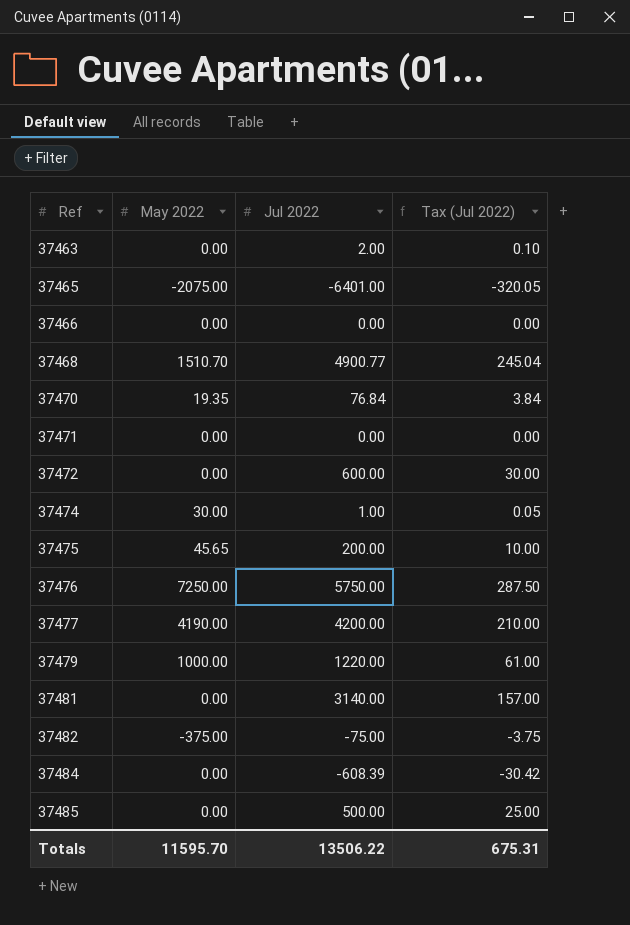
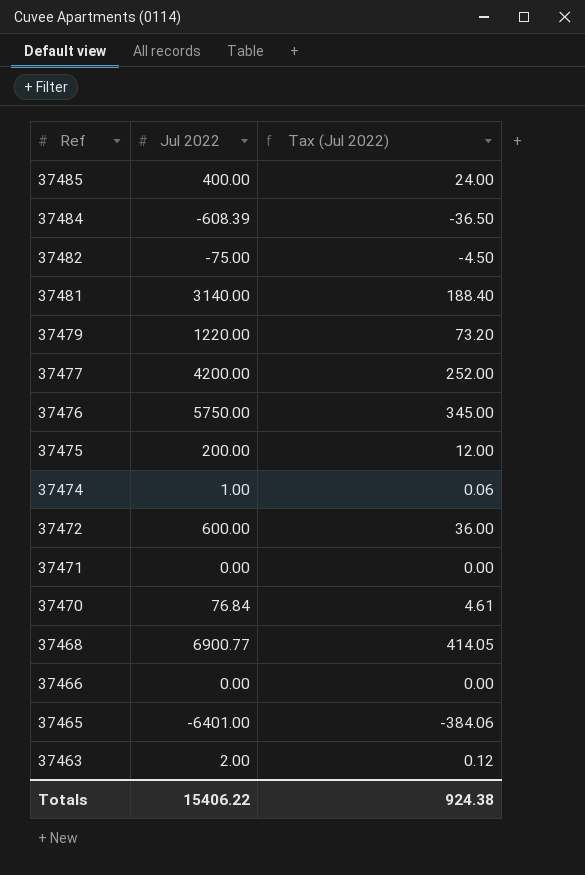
row order: Ref ascending -> Ref descending
column May 2022 | position: 2 -> none
column Tax (Jul 2022) | formula: [Jul 2022] * 0.05 -> [Jul 2022] * 0.06
37485 | Jul 2022: 500.00 -> 400.00
37468 | Jul 2022: 4900.77 -> 6900.77
Totals | Jul 2022: 13506.22 -> 15406.22
Totals | Tax (Jul 2022): 675.31 -> 924.38

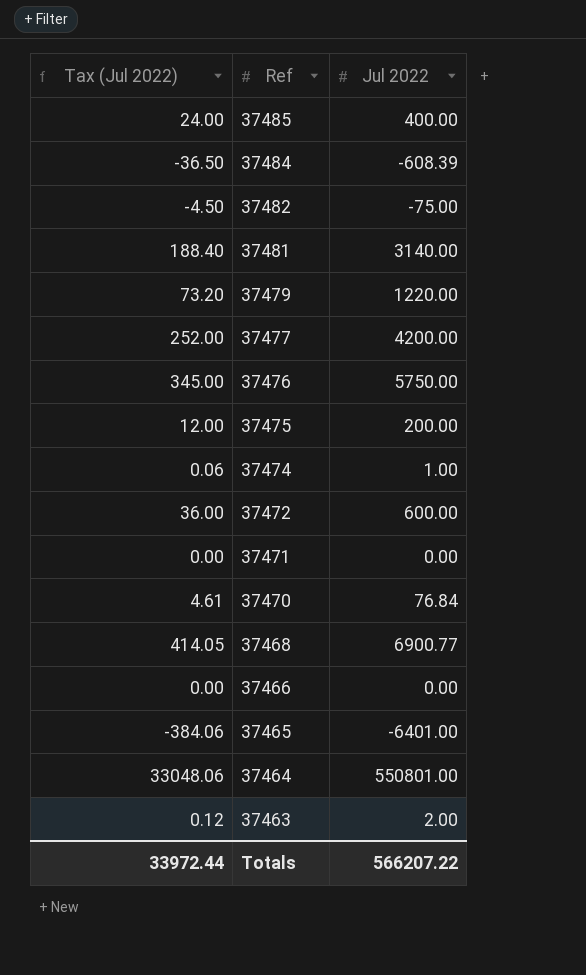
column Tax (Jul 2022) | position: 3 -> 1
row 37464: none -> 33048.06 | 550801.00
Totals | Tax (Jul 2022): 924.38 -> 33972.44
Totals | Jul 2022: 15406.22 -> 566207.22

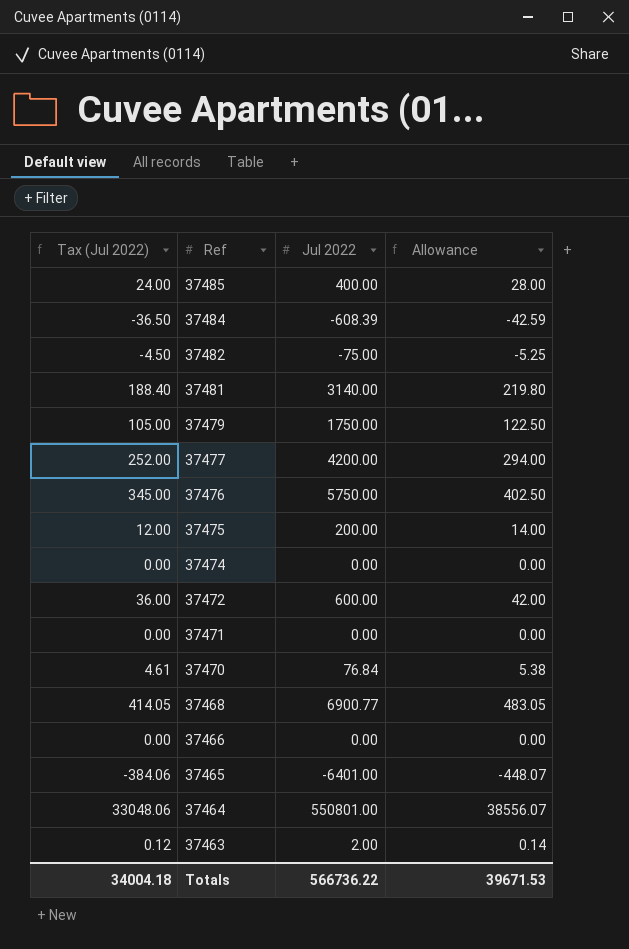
column Allowance | formula: none -> [Jul 2022] * 0.07
37479 | Tax (Jul 2022): 73.20 -> 105.00
37479 | Jul 2022: 1220.00 -> 1750.00
37474 | Tax (Jul 2022): 0.06 -> 0.00
37474 | Jul 2022: 1.00 -> 0.00
Totals | Tax (Jul 2022): 33972.44 -> 34004.18
Totals | Jul 2022: 566207.22 -> 566736.22

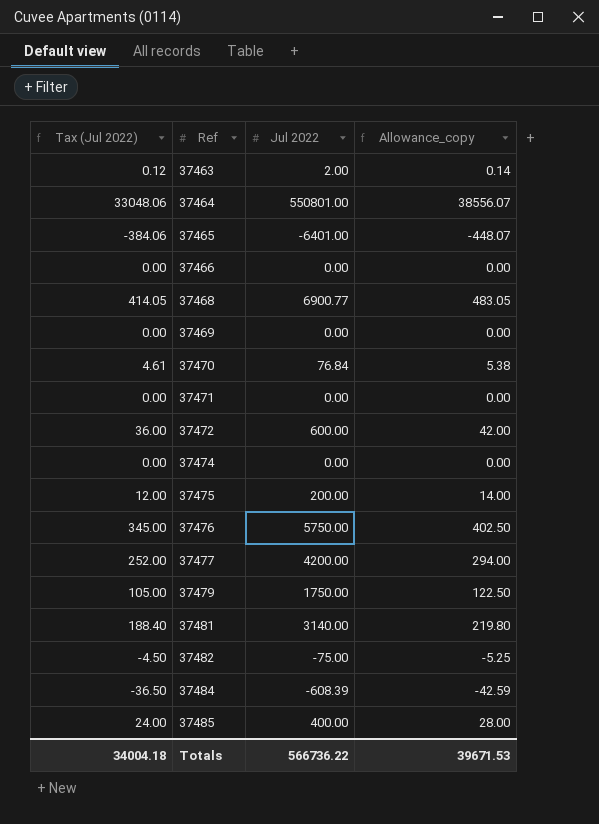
row order: Ref descending -> Ref ascending
column name: Allowance -> Allowance_copy
row 37469: none -> 0.00 | 0.00 | 0.00

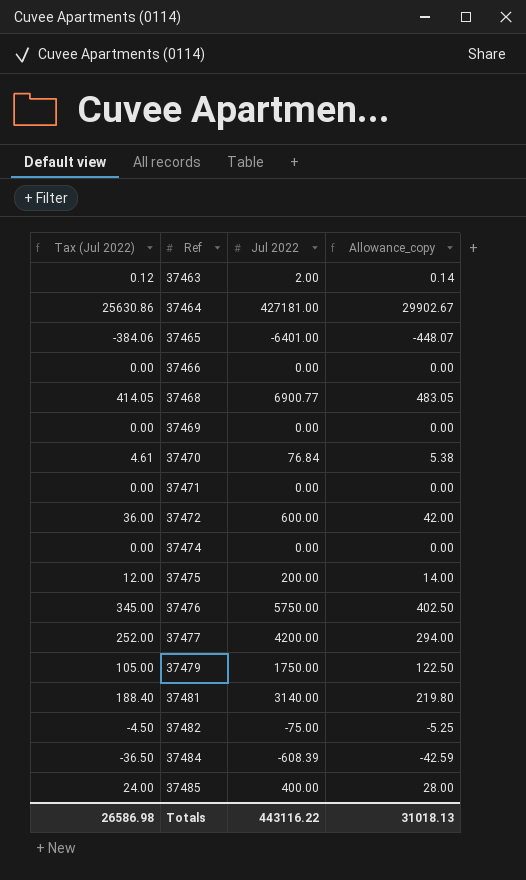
37464 | Tax (Jul 2022): 33048.06 -> 25630.86
37464 | Jul 2022: 550801.00 -> 427181.00
37464 | Allowance_copy: 38556.07 -> 29902.67
Totals | Tax (Jul 2022): 34004.18 -> 26586.98
Totals | Jul 2022: 566736.22 -> 443116.22
Totals | Allowance_copy: 39671.53 -> 31018.13

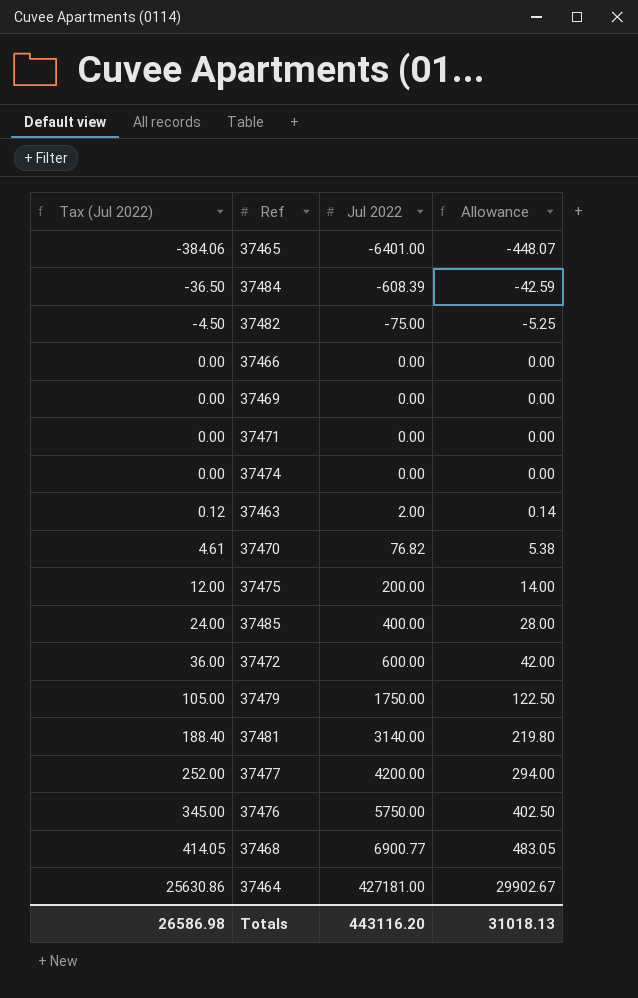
row order: Ref ascending -> Tax (Jul 2022) ascending
column name: Allowance_copy -> Allowance
37470 | Jul 2022: 76.84 -> 76.82
Totals | Jul 2022: 443116.22 -> 443116.20

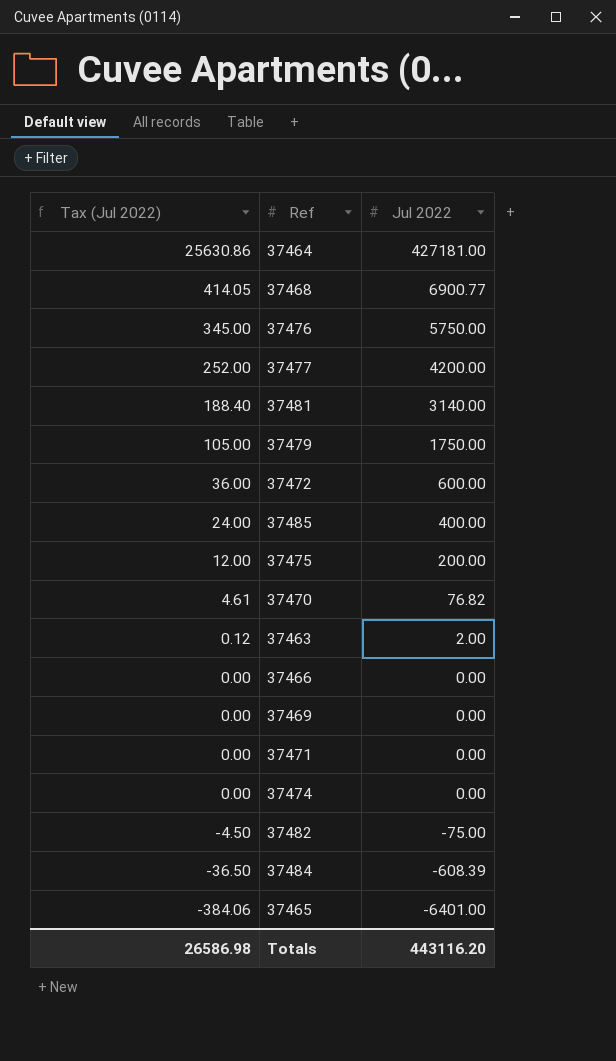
row order: Tax (Jul 2022) ascending -> Tax (Jul 2022) descending
column Allowance | formula: [Jul 2022] * 0.07 -> none

